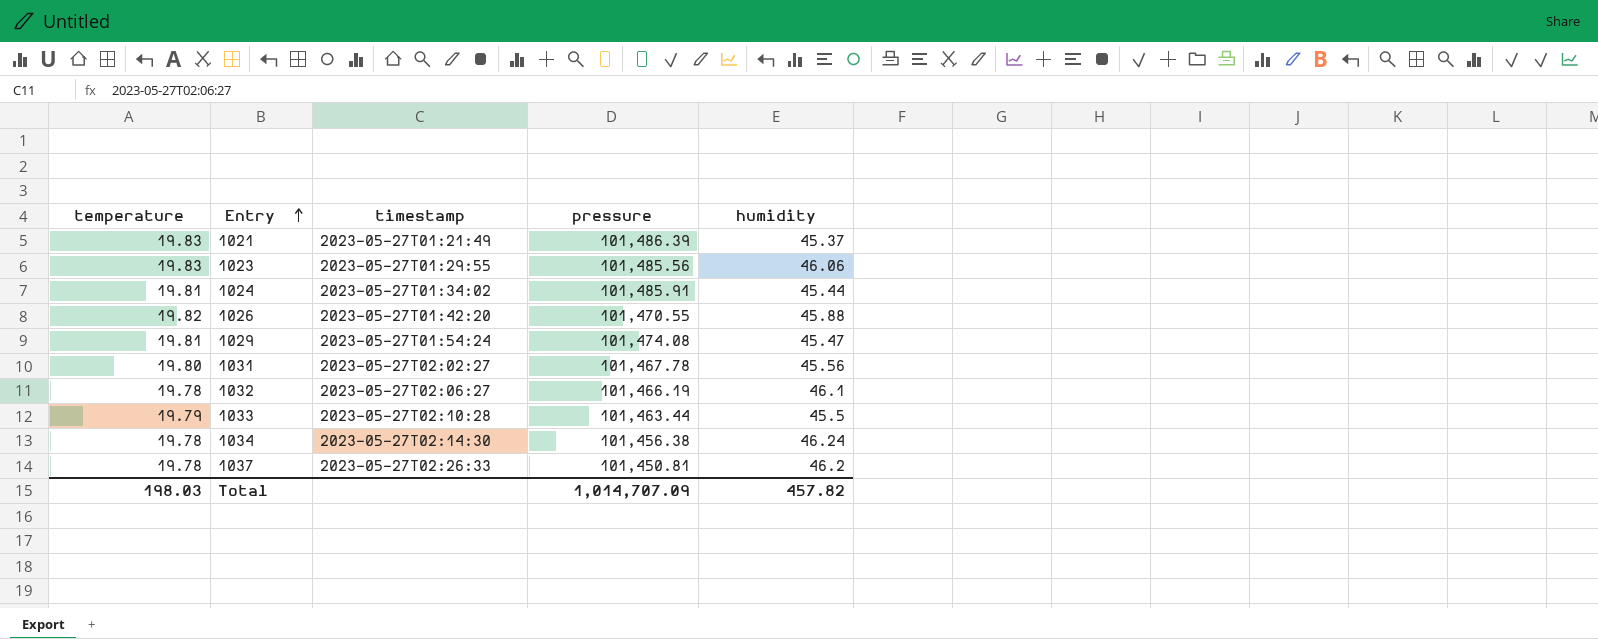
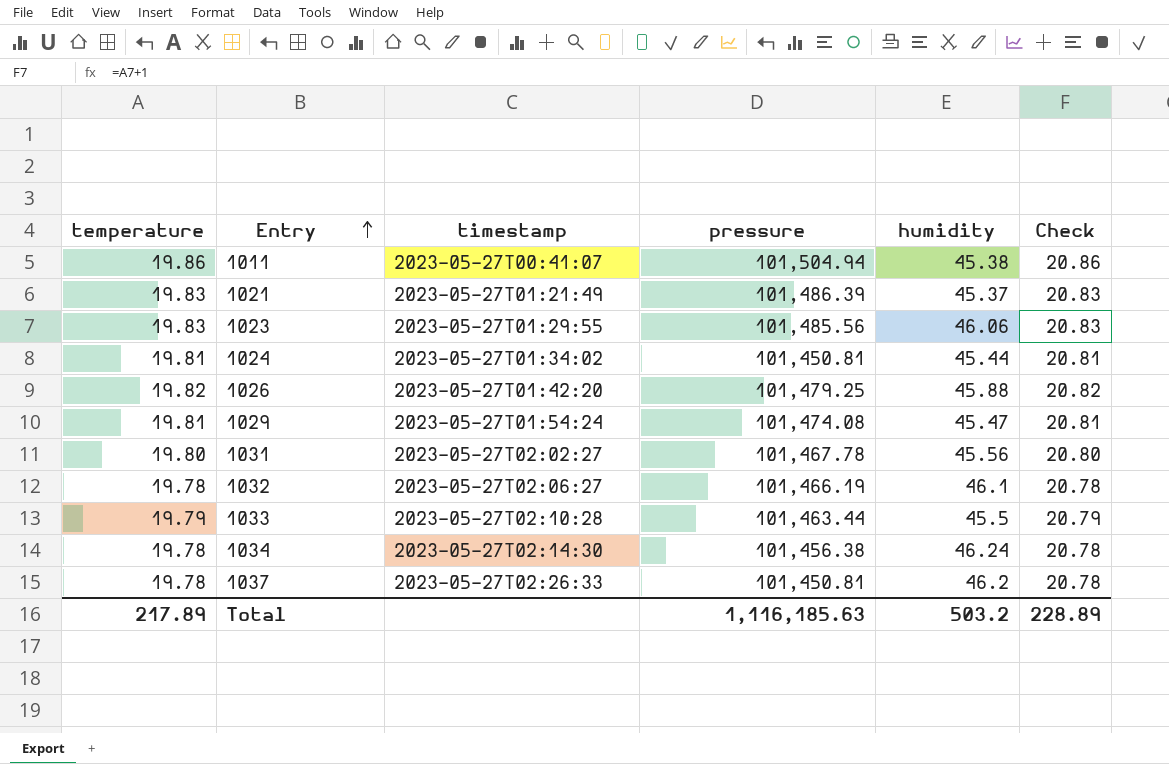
column Check | formula: none -> [temperature] + 1
row 1011: none -> 19.86 | 2023-05-27T00:41:07 | 101,504.94 | 45.38 | 20.86
1024 | pressure: 101,485.91 -> 101,450.81
1026 | pressure: 101,470.55 -> 101,479.25
Total | temperature: 198.03 -> 217.89
Total | pressure: 1,014,707.09 -> 1,116,185.63
Total | humidity: 457.82 -> 503.2

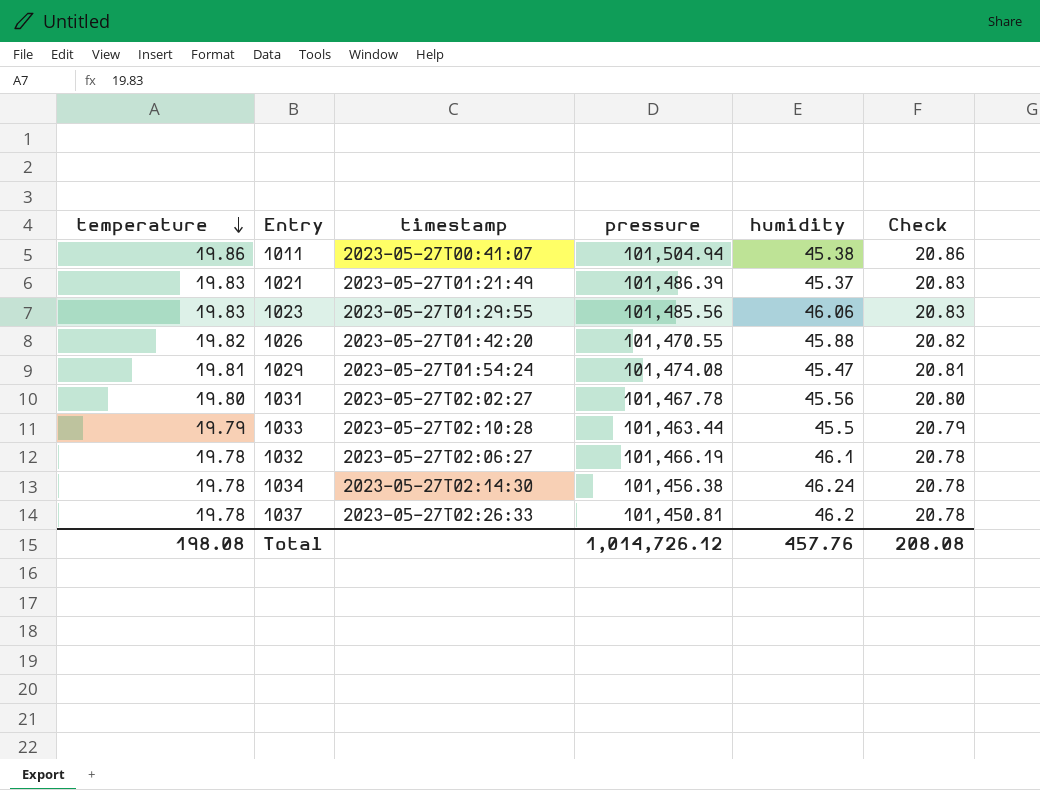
row order: Entry ascending -> temperature descending
row 1024: 19.81 | 2023-05-27T01:34:02 | 101,450.81 | 45.44 | 20.81 -> none
1026 | pressure: 101,479.25 -> 101,470.55
Total | temperature: 217.89 -> 198.08
Total | pressure: 1,116,185.63 -> 1,014,726.12
Total | humidity: 503.2 -> 457.76
Total | Check: 228.89 -> 208.08

